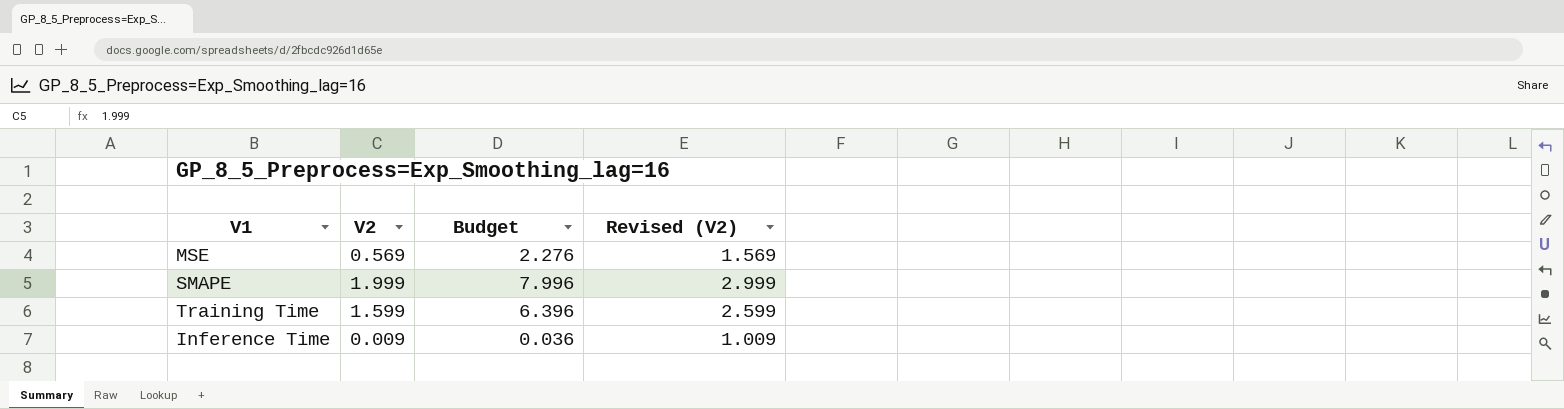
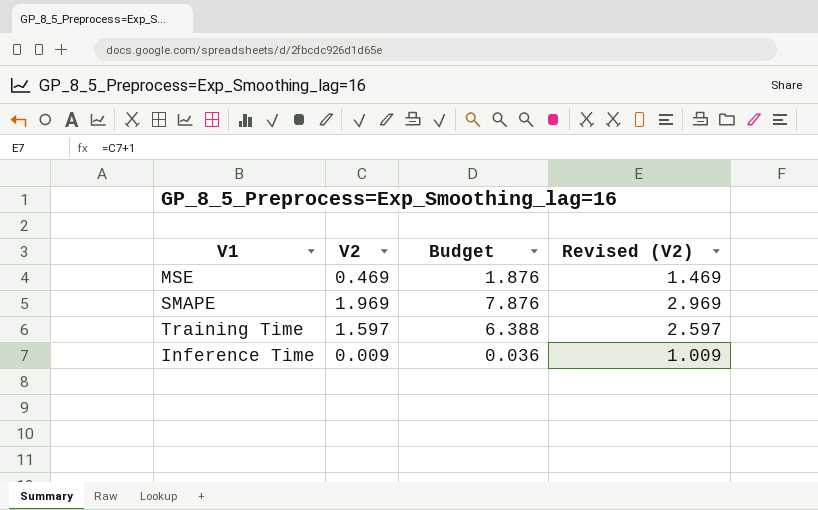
MSE | V2: 0.569 -> 0.469
MSE | Budget: 2.276 -> 1.876
MSE | Revised (V2): 1.569 -> 1.469
SMAPE | V2: 1.999 -> 1.969
SMAPE | Budget: 7.996 -> 7.876
SMAPE | Revised (V2): 2.999 -> 2.969
Training Time | V2: 1.599 -> 1.597
Training Time | Budget: 6.396 -> 6.388
Training Time | Revised (V2): 2.599 -> 2.597

